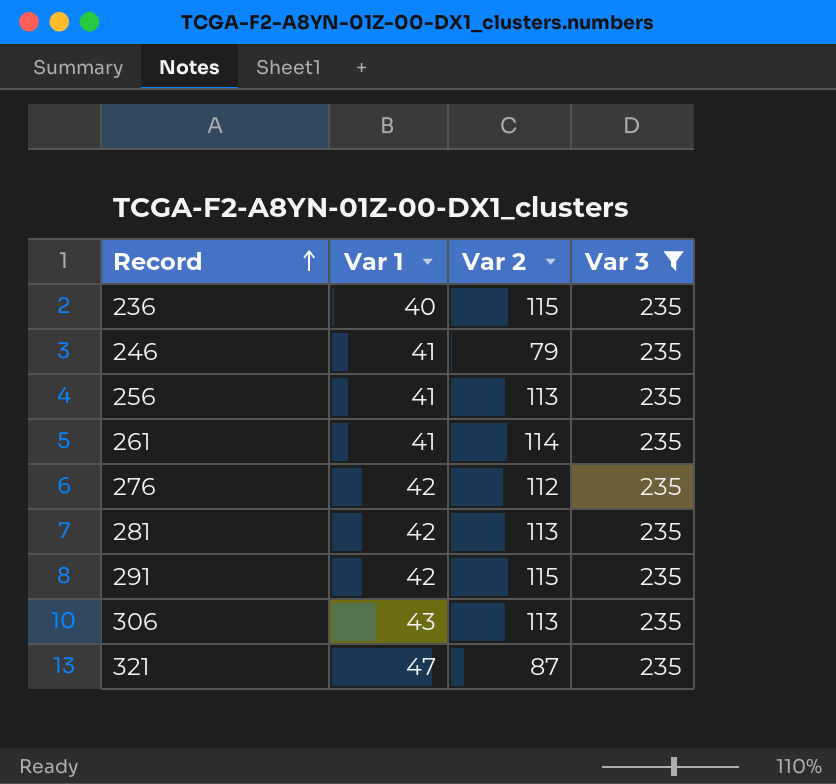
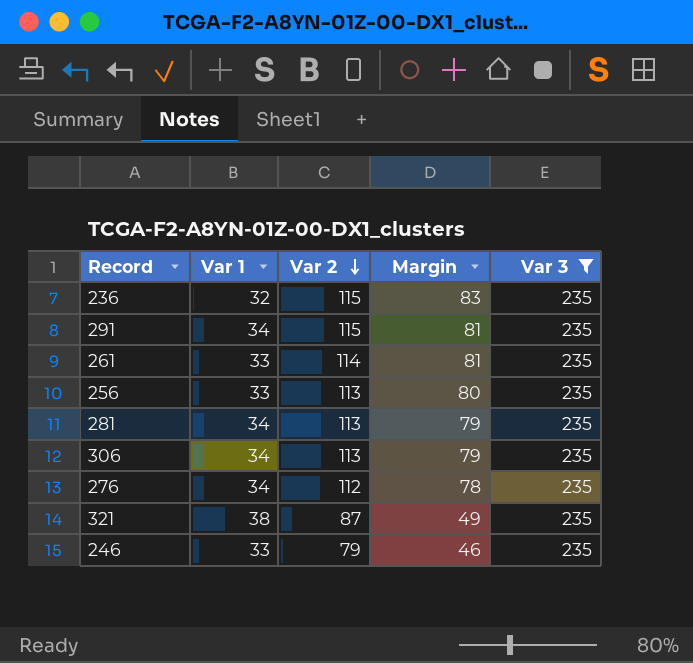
row order: Record ascending -> Var 2 descending
column Margin | formula: none -> [Var 2] - [Var 1]
236 | Var 1: 40 -> 32
291 | Var 1: 42 -> 34
261 | Var 1: 41 -> 33
256 | Var 1: 41 -> 33
281 | Var 1: 42 -> 34
306 | Var 1: 43 -> 34
276 | Var 1: 42 -> 34
321 | Var 1: 47 -> 38
246 | Var 1: 41 -> 33

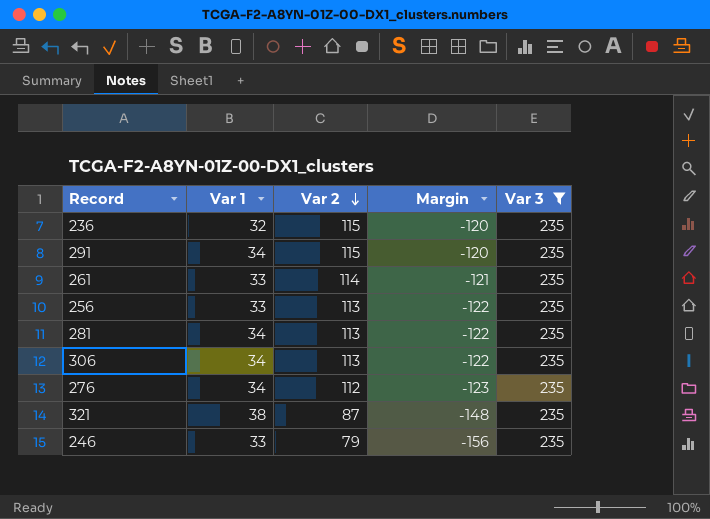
column Margin | formula: [Var 2] - [Var 1] -> [Var 2] - [Var 3]

